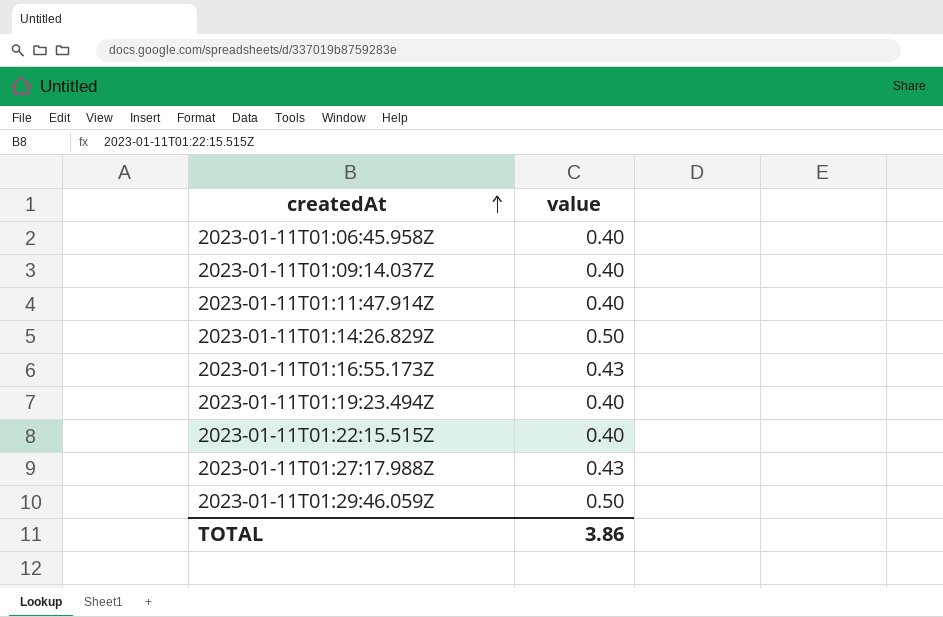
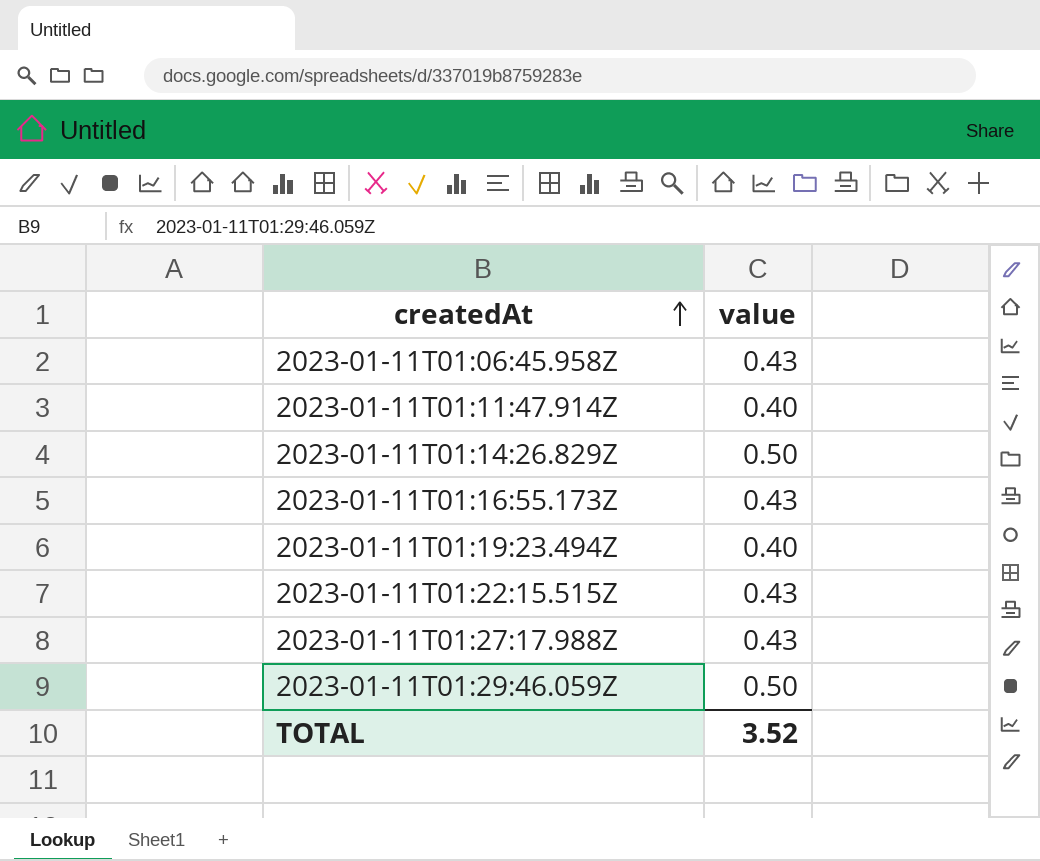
row 2023-01-11T01:09:14.037Z: 0.40 -> none
2023-01-11T01:06:45.958Z | value: 0.40 -> 0.43
2023-01-11T01:22:15.515Z | value: 0.40 -> 0.43
TOTAL | value: 3.86 -> 3.52

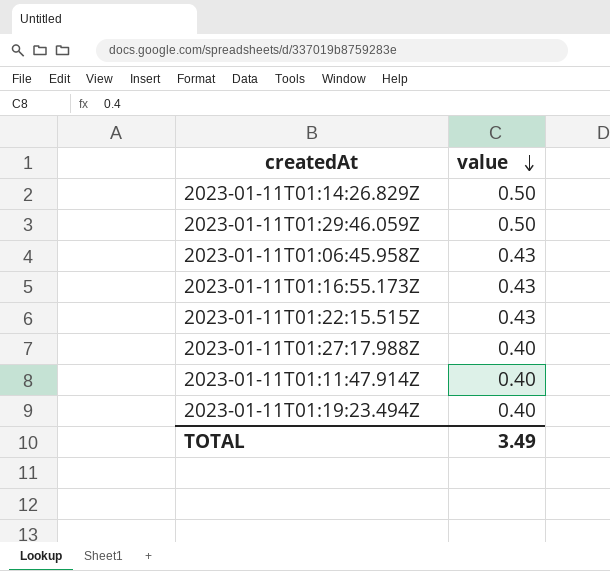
row order: createdAt ascending -> value descending
2023-01-11T01:27:17.988Z | value: 0.43 -> 0.40
TOTAL | value: 3.52 -> 3.49

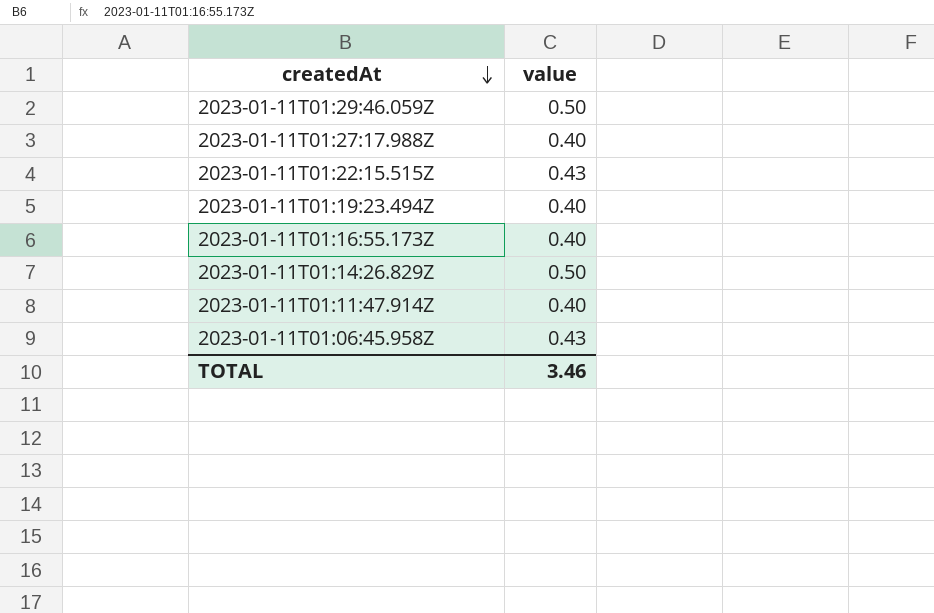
row order: value descending -> createdAt descending
2023-01-11T01:16:55.173Z | value: 0.43 -> 0.40
TOTAL | value: 3.49 -> 3.46

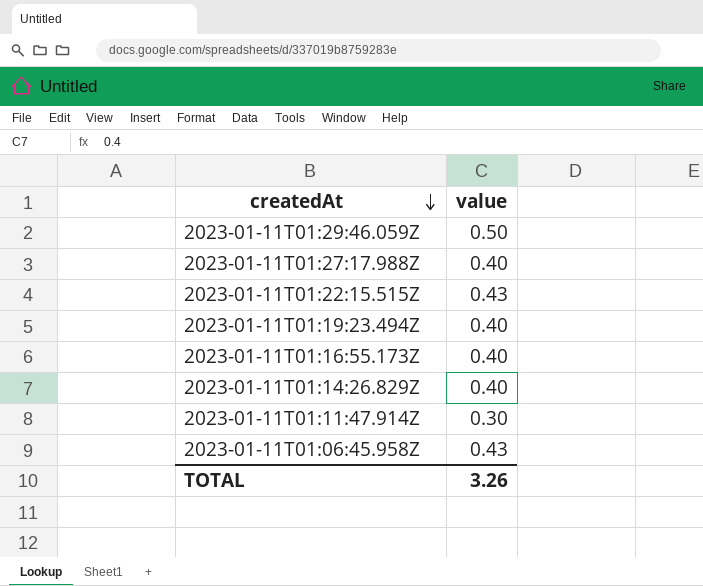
2023-01-11T01:14:26.829Z | value: 0.50 -> 0.40
2023-01-11T01:11:47.914Z | value: 0.40 -> 0.30
TOTAL | value: 3.46 -> 3.26

